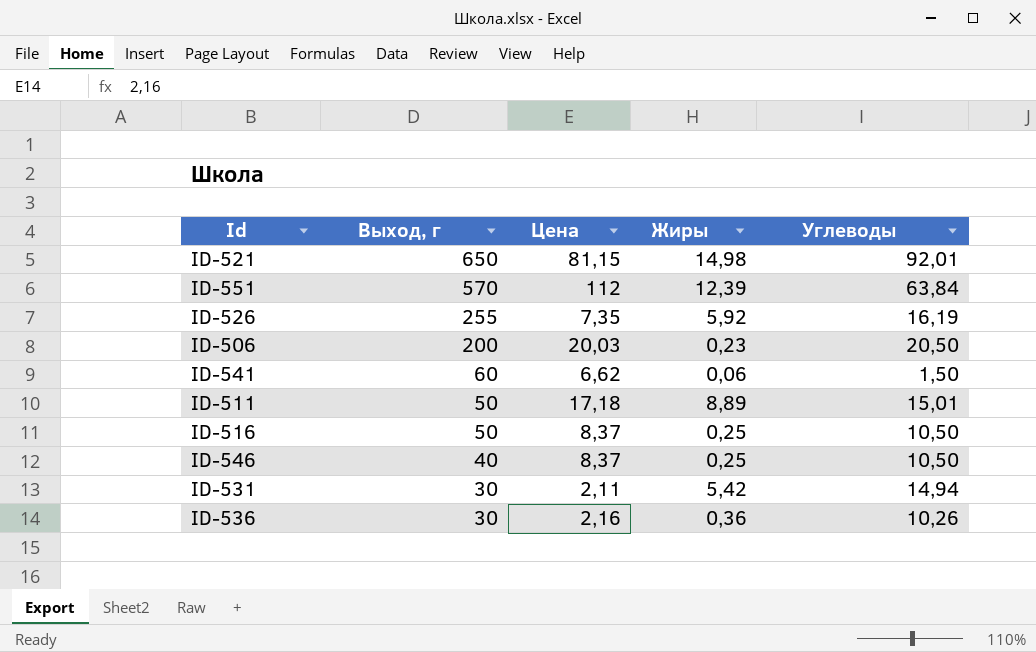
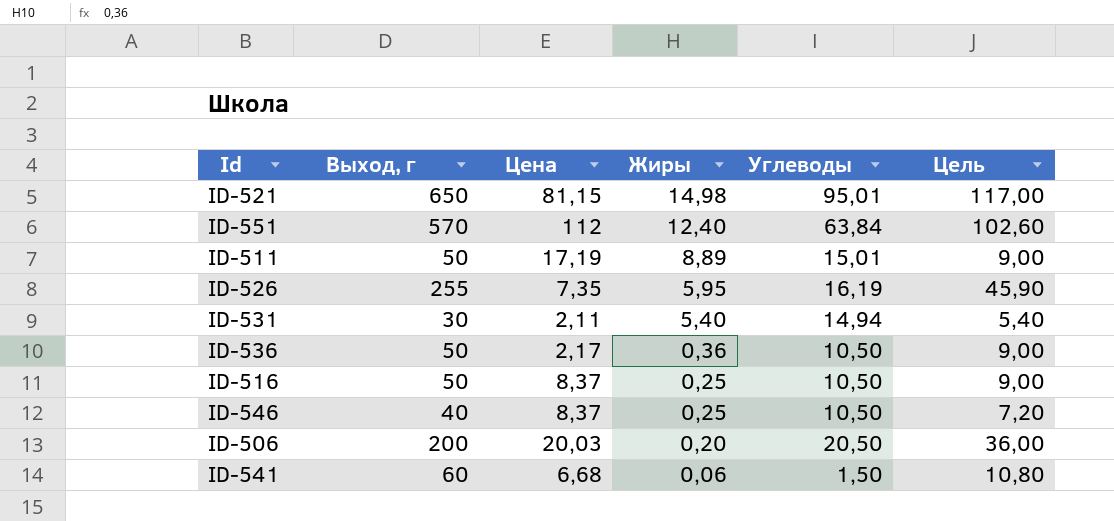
row order: Выход, г descending -> Жиры descending
column Цель | formula: none -> [Выход, г] * 0,18
ID-521 | Углеводы: 92,01 -> 95,01
ID-551 | Жиры: 12,39 -> 12,40
ID-511 | Цена: 17,18 -> 17,19
ID-526 | Жиры: 5,92 -> 5,95
ID-531 | Жиры: 5,42 -> 5,40
ID-536 | Выход, г: 30 -> 50
ID-536 | Цена: 2,16 -> 2,17
ID-536 | Углеводы: 10,26 -> 10,50
ID-506 | Жиры: 0,23 -> 0,20
ID-541 | Цена: 6,62 -> 6,68

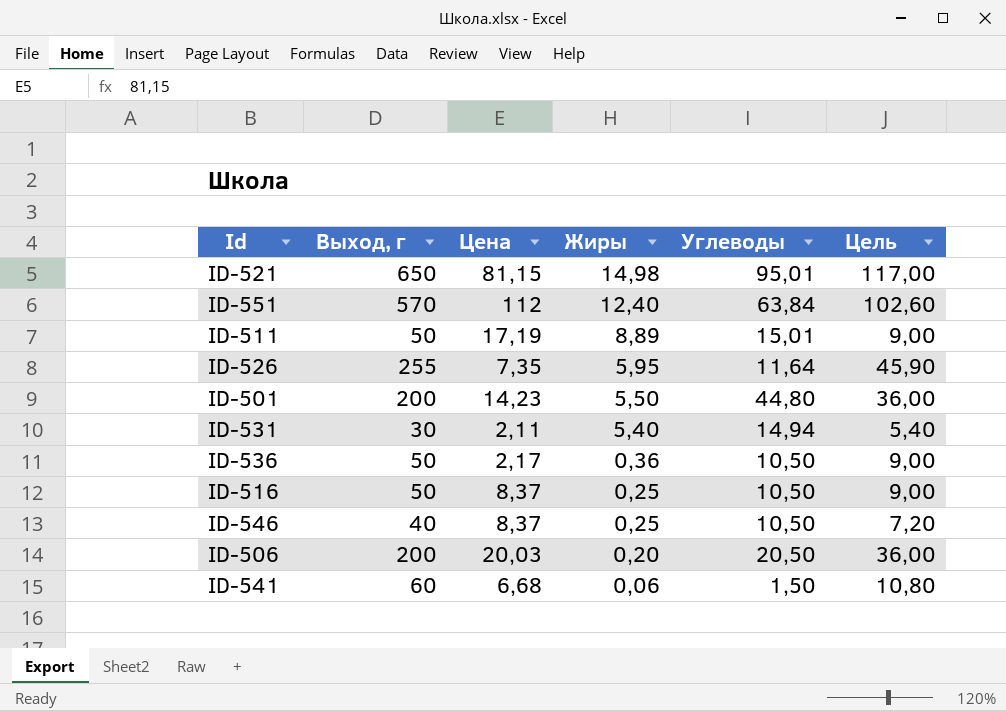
ID-526 | Углеводы: 16,19 -> 11,64
row ID-501: none -> 200 | 14,23 | 5,50 | 44,80 | 36,00

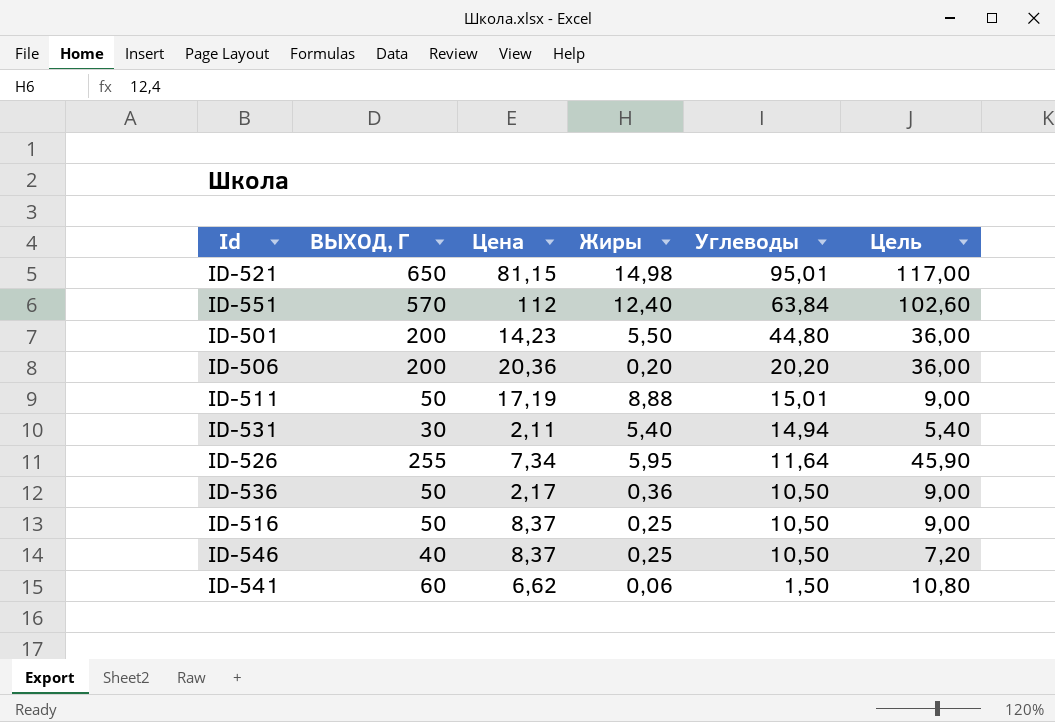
row order: Жиры descending -> Углеводы descending
column name: Выход, г -> ВЫХОД, Г
ID-506 | Цена: 20,03 -> 20,36
ID-506 | Углеводы: 20,50 -> 20,20
ID-511 | Жиры: 8,89 -> 8,88
ID-526 | Цена: 7,35 -> 7,34
ID-541 | Цена: 6,68 -> 6,62

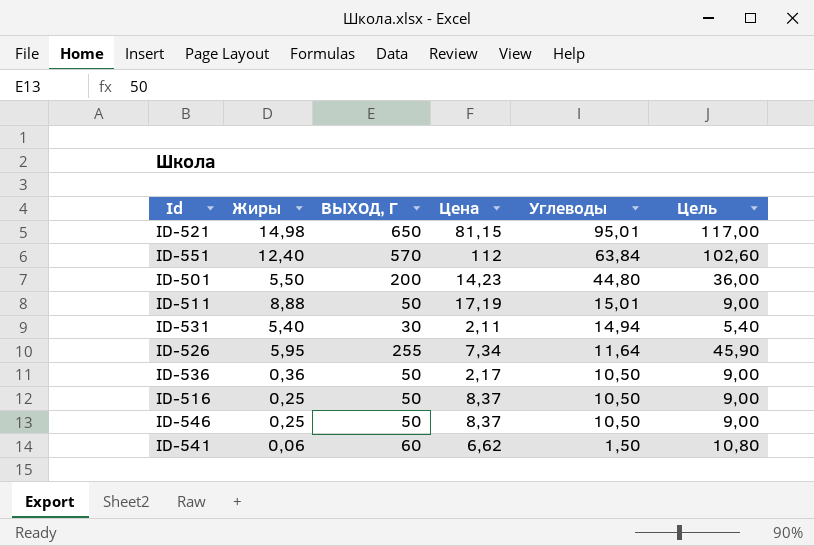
column Жиры | position: 4 -> 2
row ID-506: 200 | 20,36 | 0,20 | 20,20 | 36,00 -> none
ID-546 | ВЫХОД, Г: 40 -> 50
ID-546 | Цель: 7,20 -> 9,00

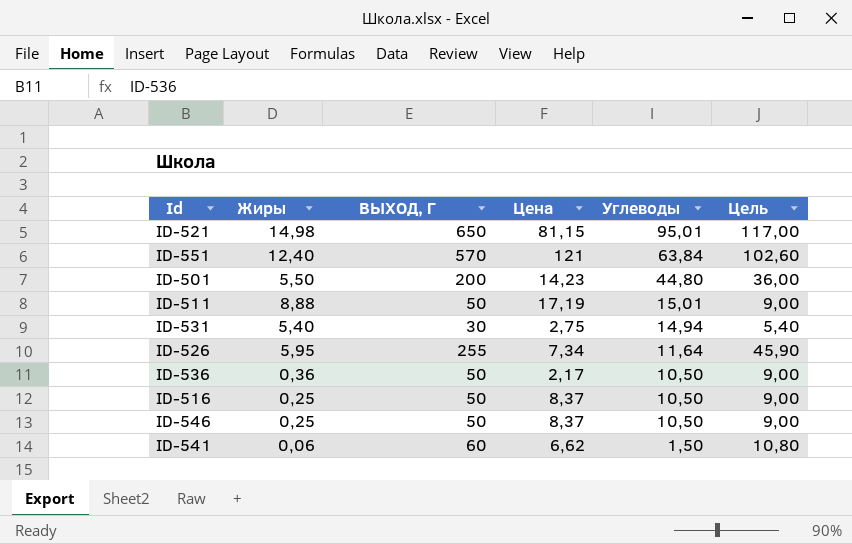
ID-551 | Цена: 112 -> 121
ID-531 | Цена: 2,11 -> 2,75

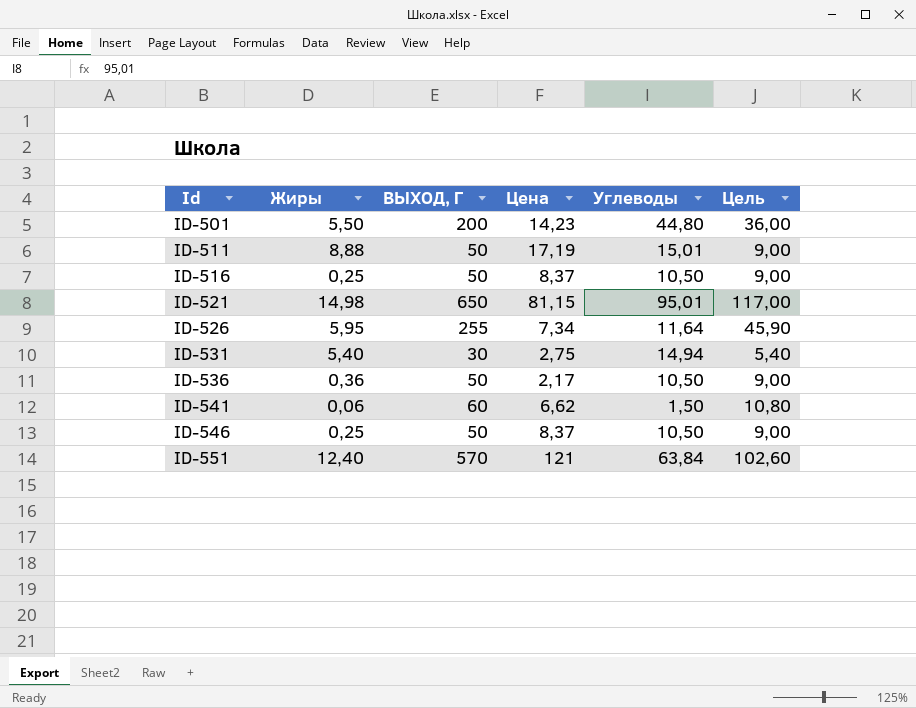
row order: Углеводы descending -> Id ascending

